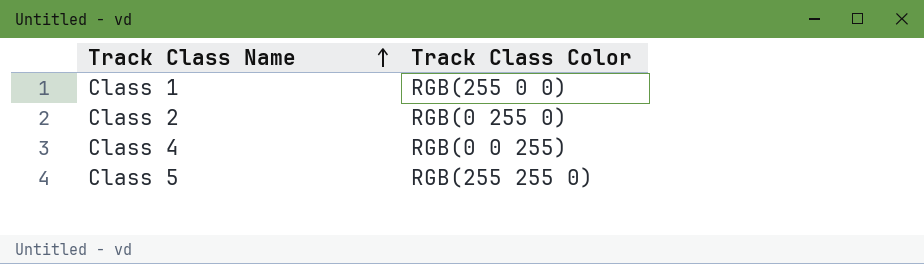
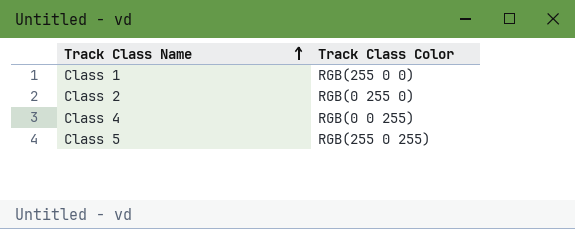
Class 5 | Track Class Color: RGB(255 255 0) -> RGB(255 0 255)

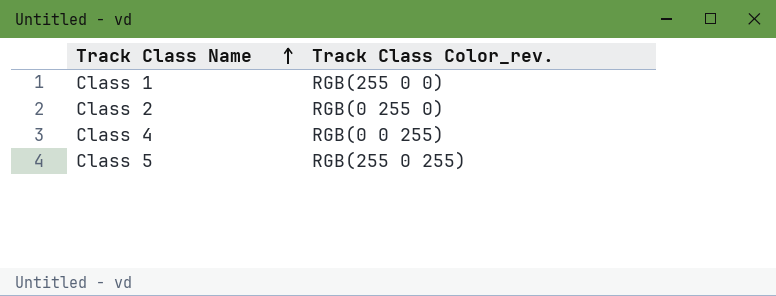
column name: Track Class Color -> Track Class Color_rev.

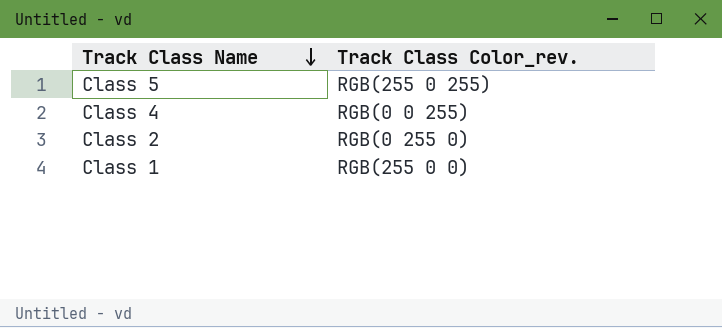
row order: Track Class Name ascending -> Track Class Name descending

